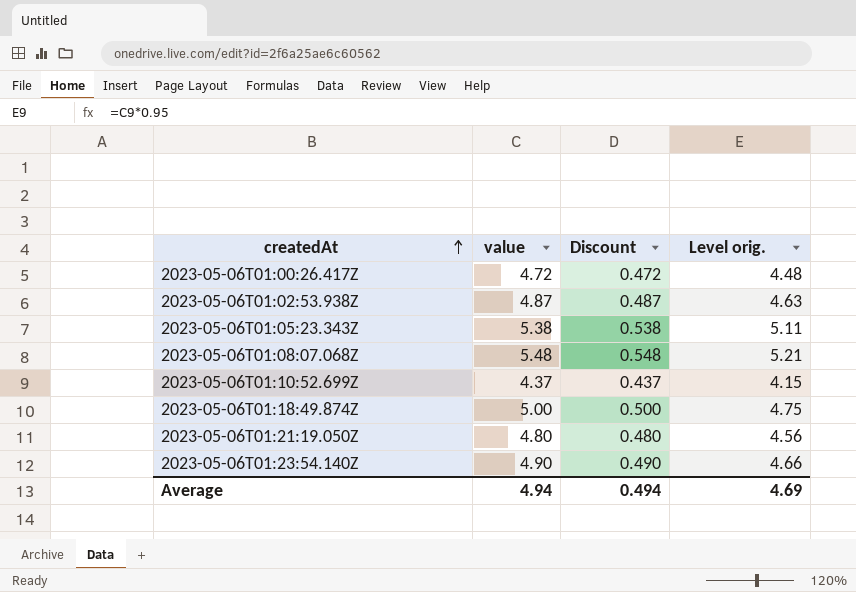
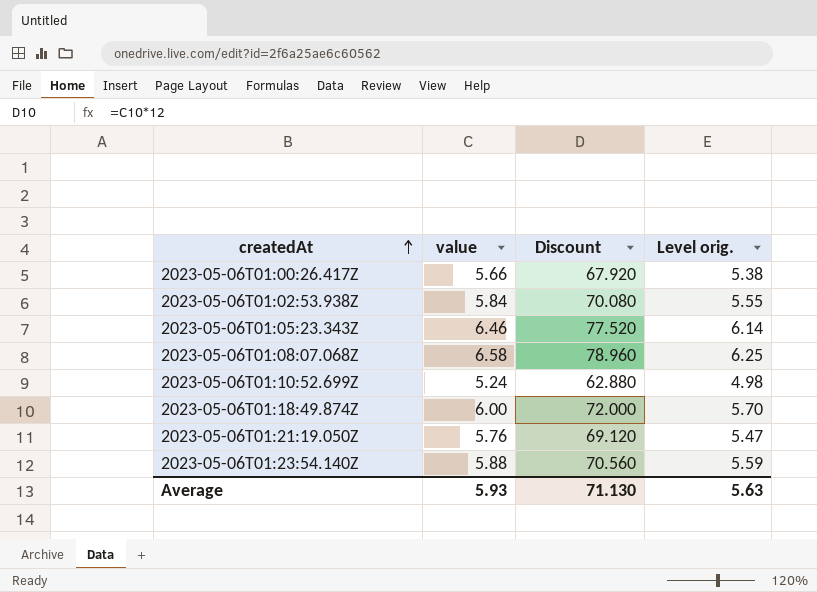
column Discount | formula: [value] * 0.1 -> [value] * 12
2023-05-06T01:00:26.417Z | value: 4.72 -> 5.66
2023-05-06T01:00:26.417Z | Level orig.: 4.48 -> 5.38
2023-05-06T01:02:53.938Z | value: 4.87 -> 5.84
2023-05-06T01:02:53.938Z | Level orig.: 4.63 -> 5.55
2023-05-06T01:05:23.343Z | value: 5.38 -> 6.46
2023-05-06T01:05:23.343Z | Level orig.: 5.11 -> 6.14
2023-05-06T01:08:07.068Z | value: 5.48 -> 6.58
2023-05-06T01:08:07.068Z | Level orig.: 5.21 -> 6.25
2023-05-06T01:10:52.699Z | value: 4.37 -> 5.24
2023-05-06T01:10:52.699Z | Level orig.: 4.15 -> 4.98
2023-05-06T01:18:49.874Z | value: 5.00 -> 6.00
2023-05-06T01:18:49.874Z | Level orig.: 4.75 -> 5.70
2023-05-06T01:21:19.050Z | value: 4.80 -> 5.76
2023-05-06T01:21:19.050Z | Level orig.: 4.56 -> 5.47
2023-05-06T01:23:54.140Z | value: 4.90 -> 5.88
2023-05-06T01:23:54.140Z | Level orig.: 4.66 -> 5.59
Average | value: 4.94 -> 5.93
Average | Discount: 0.494 -> 71.130
Average | Level orig.: 4.69 -> 5.63

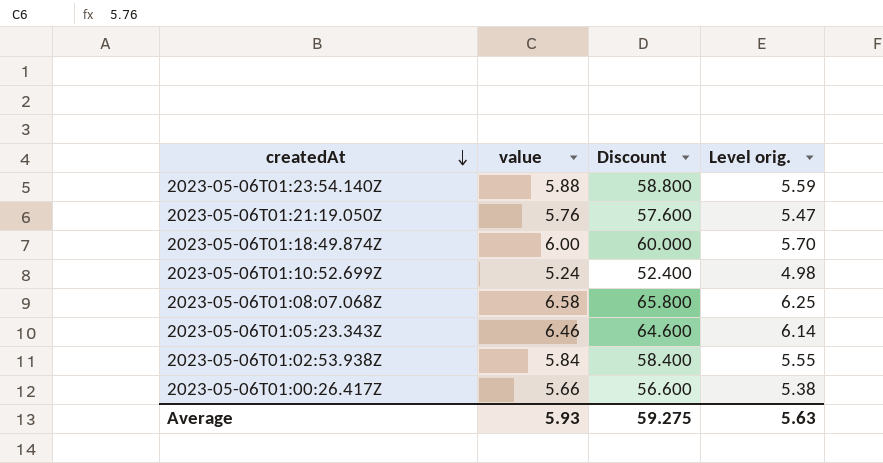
row order: createdAt ascending -> createdAt descending
column Discount | formula: [value] * 12 -> [value] * 10
Average | Discount: 71.130 -> 59.275

